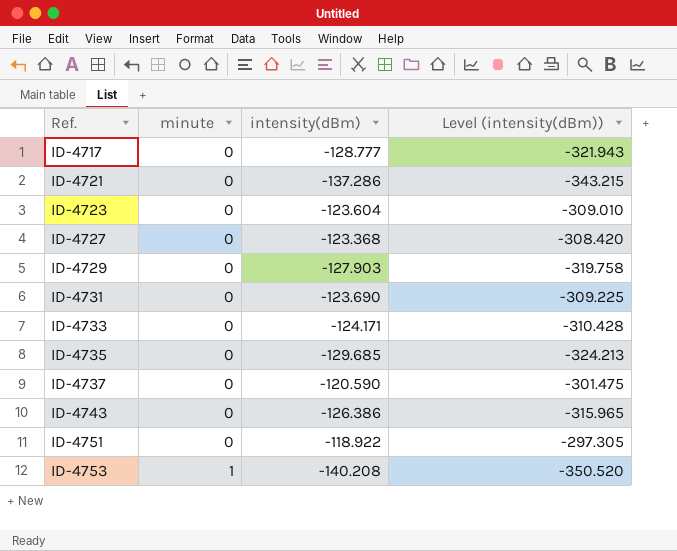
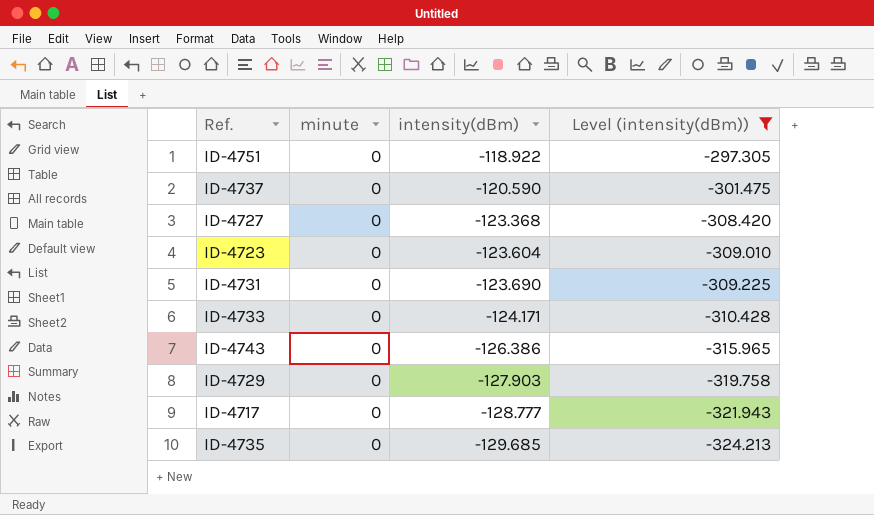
filter: none -> Level (intensity(dBm)) >= -324.213
row order: Ref. ascending -> intensity(dBm) descending

